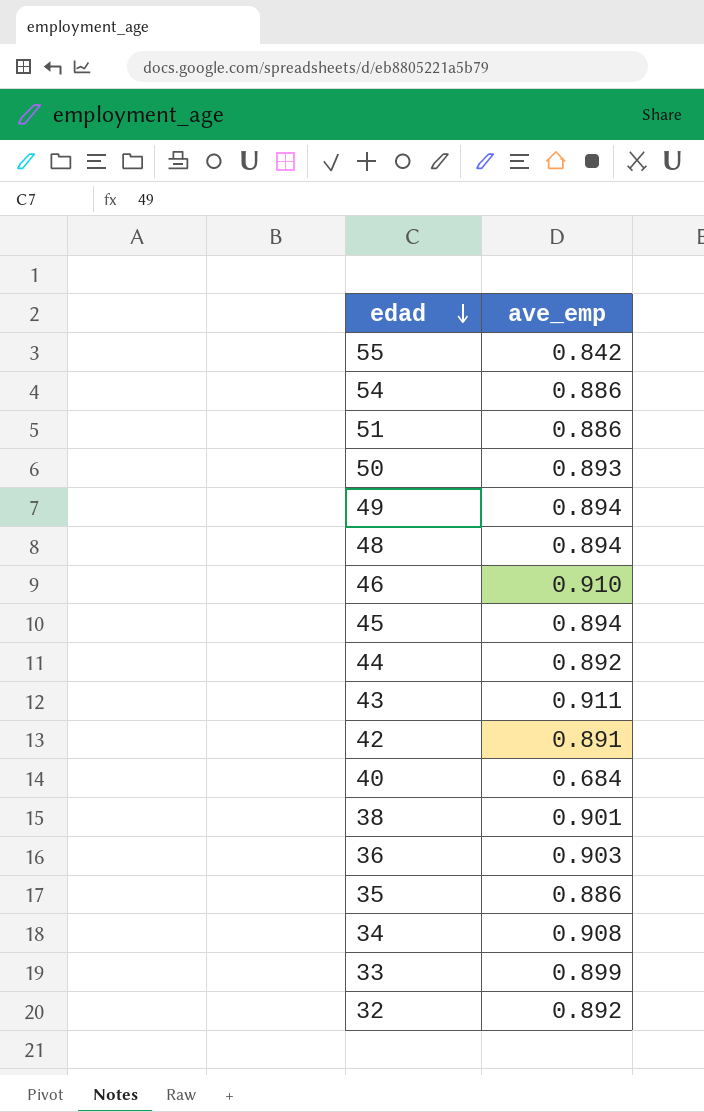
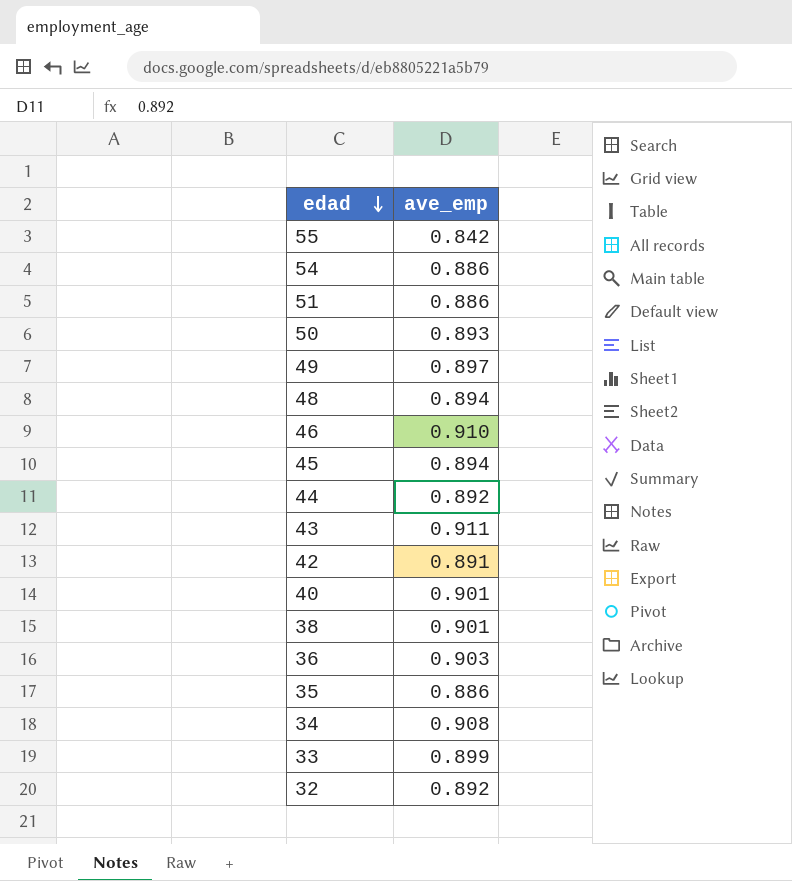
49 | ave_emp: 0.894 -> 0.897
40 | ave_emp: 0.684 -> 0.901

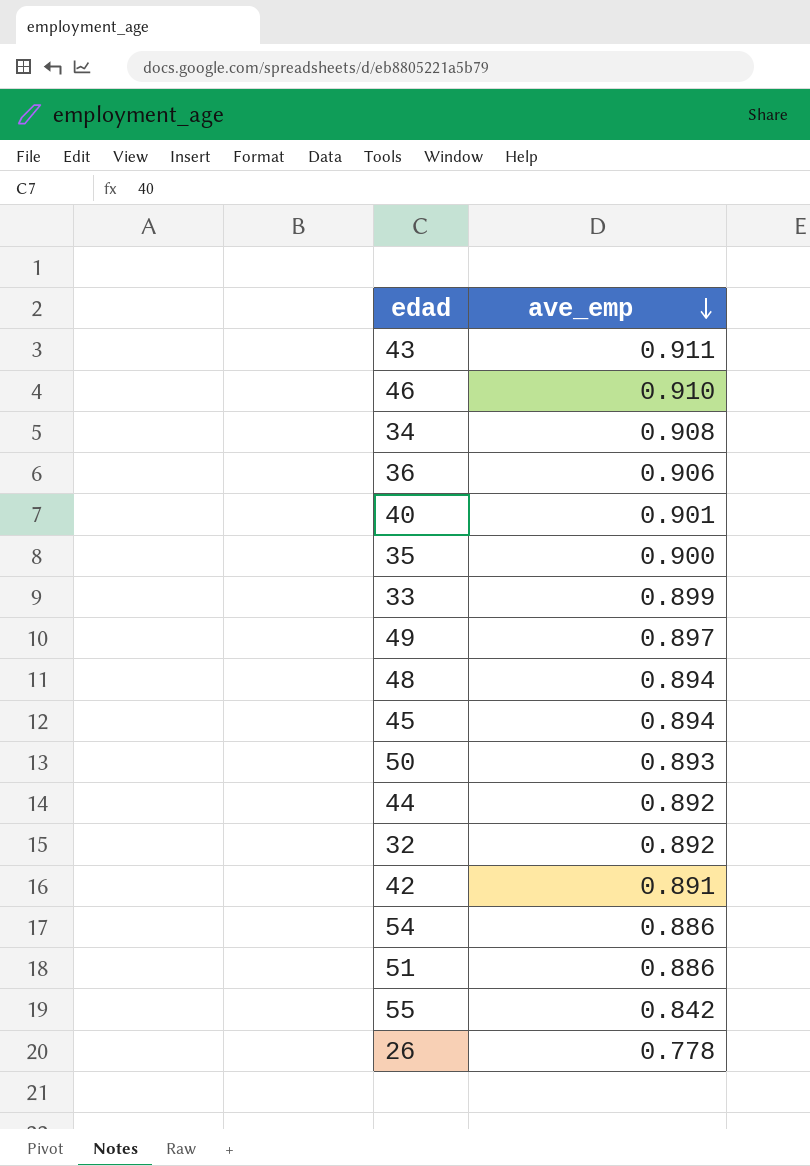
row order: edad descending -> ave_emp descending
row 38: 0.901 -> none
36 | ave_emp: 0.903 -> 0.906
35 | ave_emp: 0.886 -> 0.900
row 26: none -> 0.778

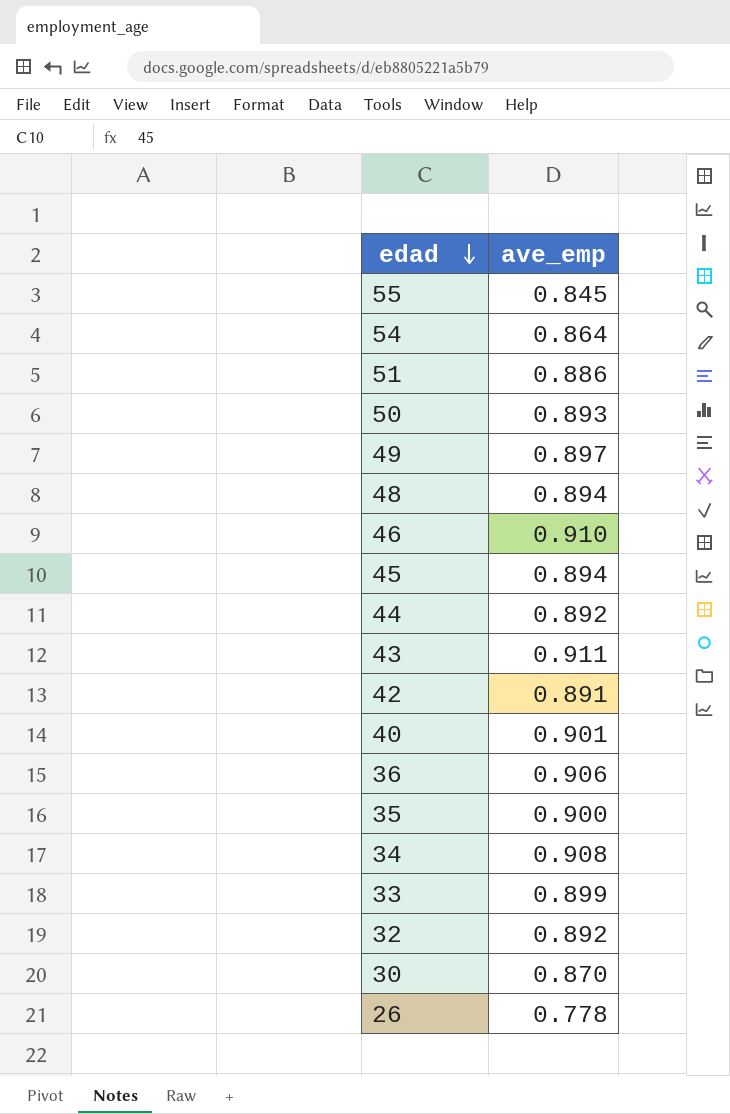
row order: ave_emp descending -> edad descending
55 | ave_emp: 0.842 -> 0.845
54 | ave_emp: 0.886 -> 0.864
row 30: none -> 0.870

